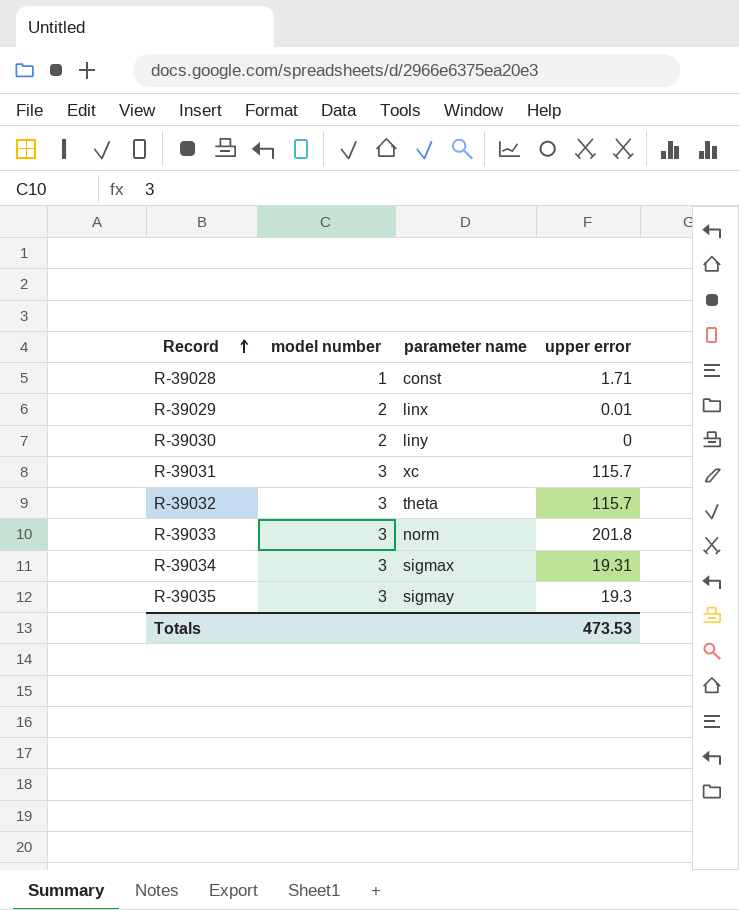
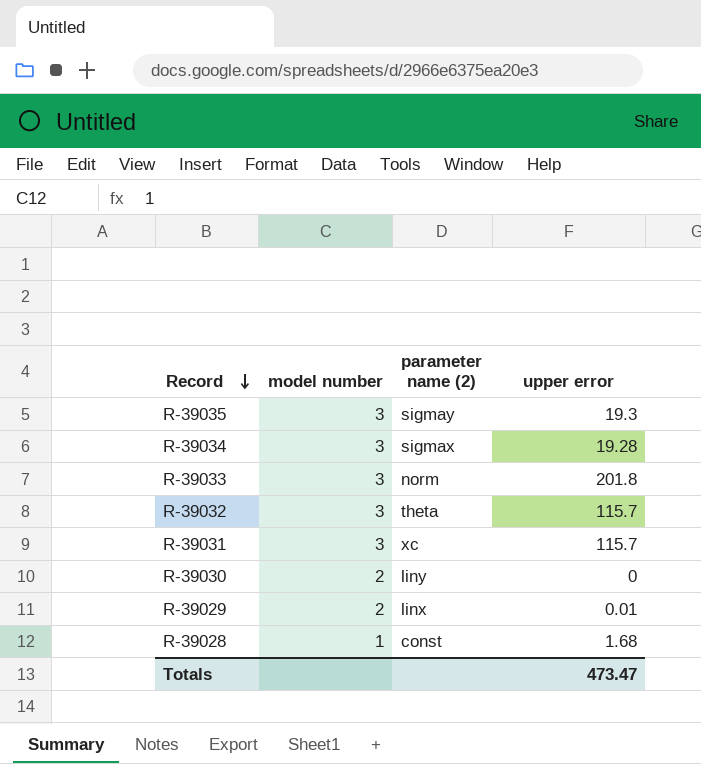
row order: Record ascending -> Record descending
column name: parameter name -> parameter name (2)
R-39034 | upper error: 19.31 -> 19.28
R-39028 | upper error: 1.71 -> 1.68
Totals | upper error: 473.53 -> 473.47

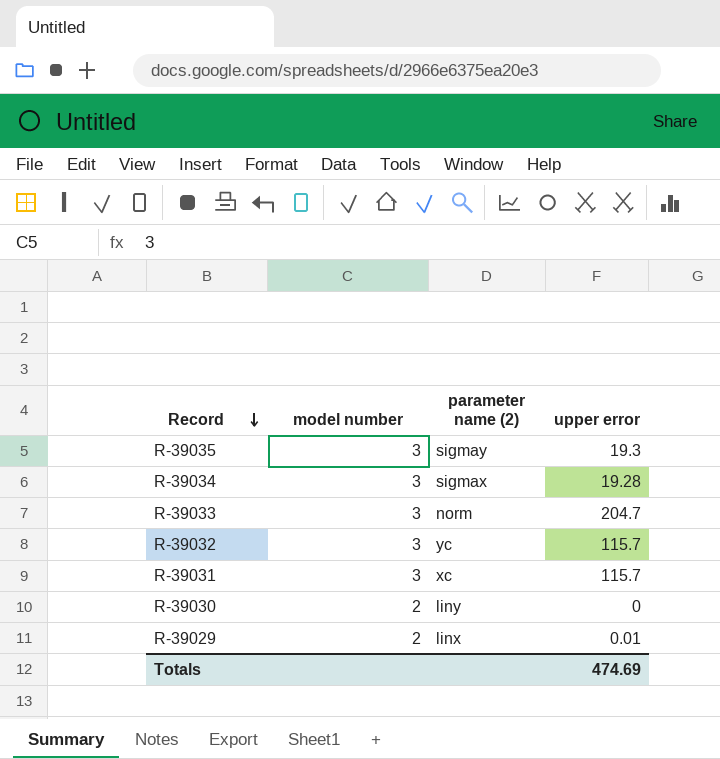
row R-39028: 1 | const | 1.68 -> none
R-39033 | upper error: 201.8 -> 204.7
R-39032 | parameter name (2): theta -> yc
Totals | upper error: 473.47 -> 474.69

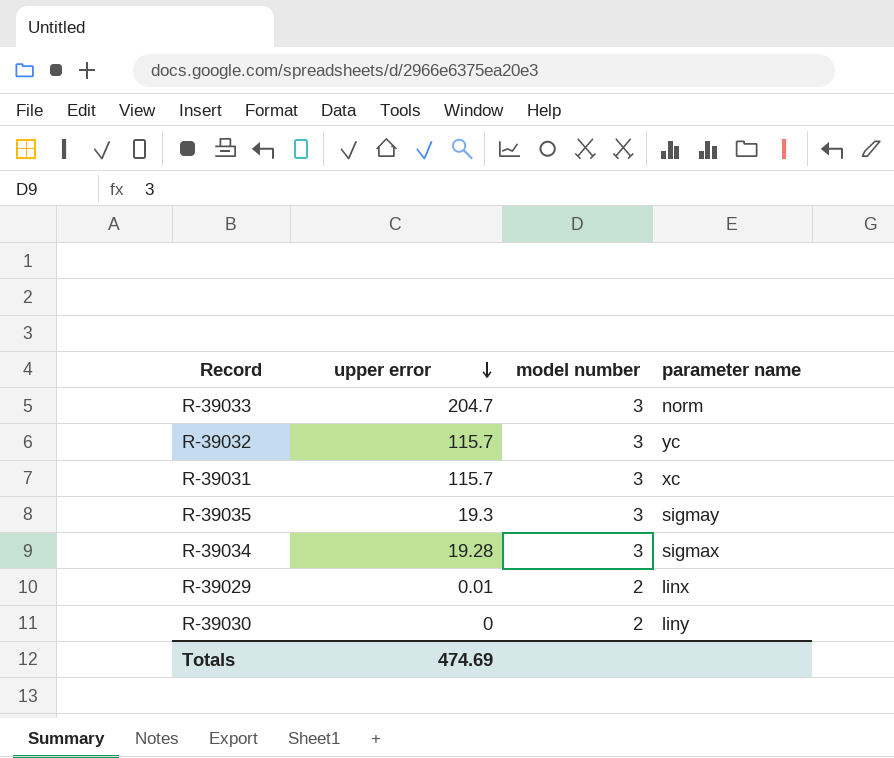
row order: Record descending -> upper error descending
column upper error | position: 4 -> 2
column name: parameter name (2) -> parameter name

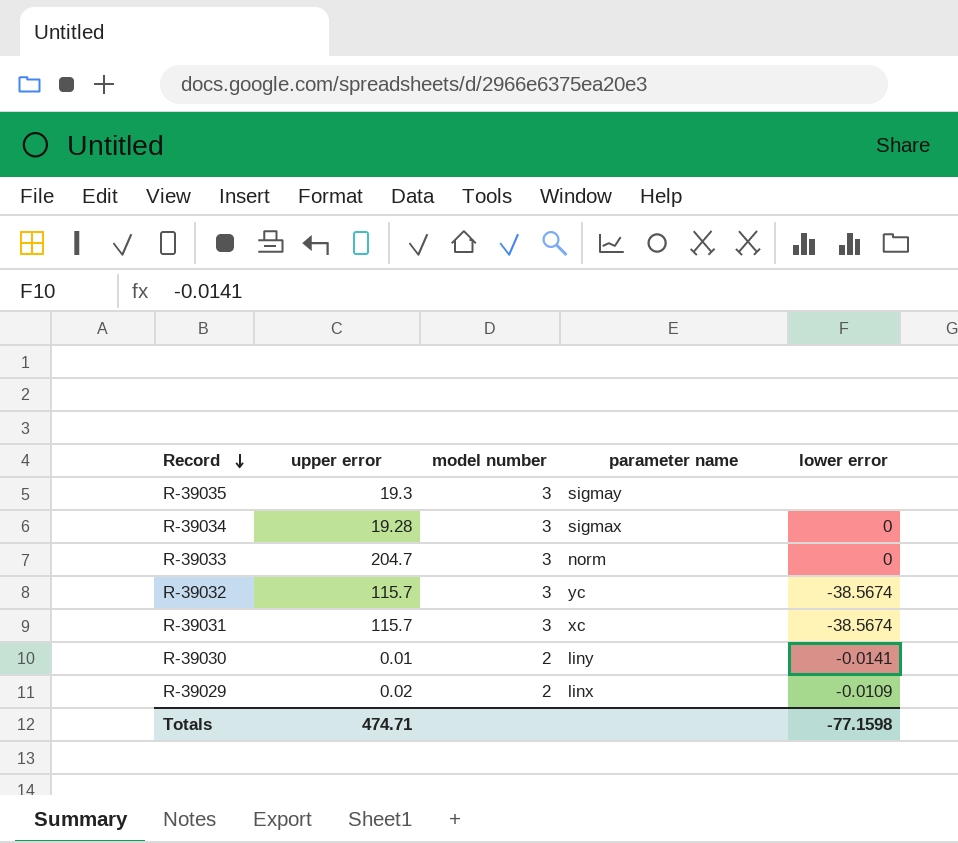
row order: upper error descending -> Record descending
column lower error | position: none -> 5
R-39030 | upper error: 0 -> 0.01
R-39029 | upper error: 0.01 -> 0.02
Totals | upper error: 474.69 -> 474.71

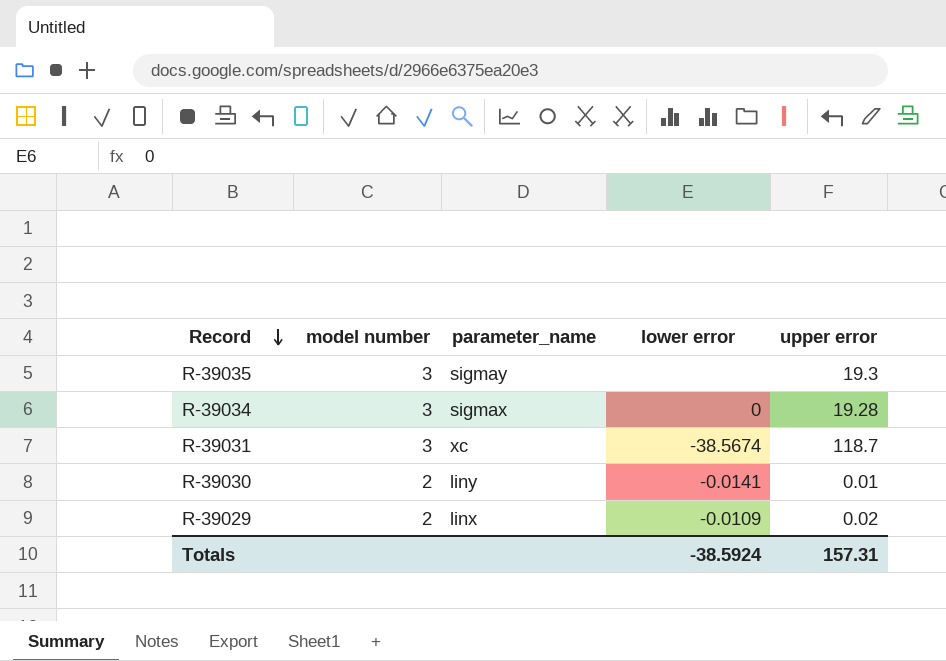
column name: parameter name -> parameter_name
column upper error | position: 2 -> 5
row R-39033: 204.7 | 3 | norm | 0 -> none
row R-39032: 115.7 | 3 | yc | -38.5674 -> none
R-39031 | upper error: 115.7 -> 118.7
Totals | lower error: -77.1598 -> -38.5924
Totals | upper error: 474.71 -> 157.31

